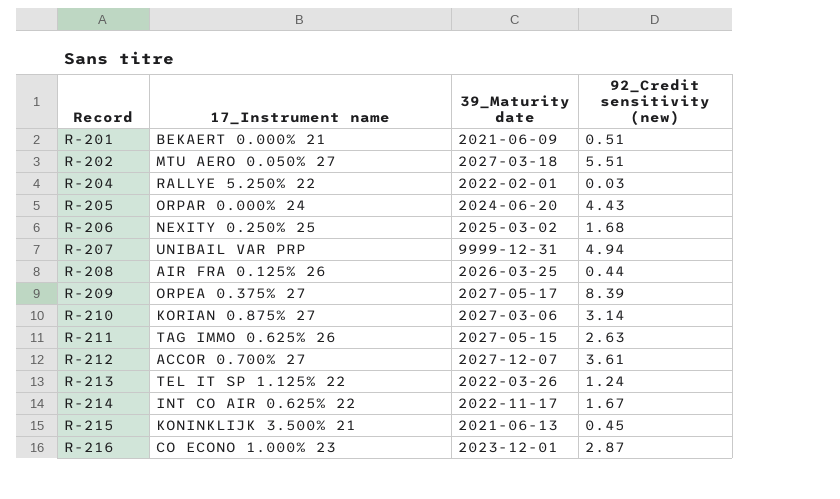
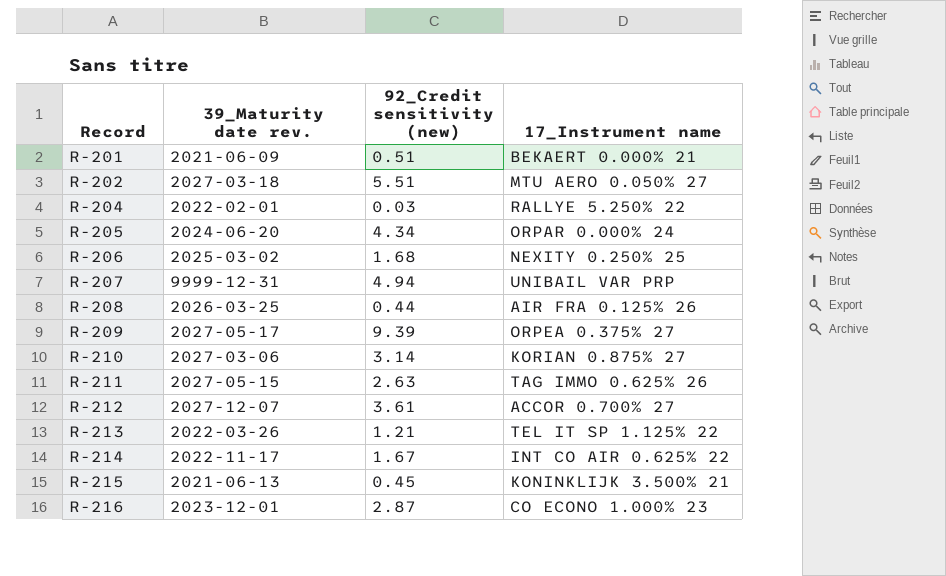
column name: 39_Maturity date -> 39_Maturity date rev.
column 17_Instrument name | position: 2 -> 4
R-205 | 92_Credit sensitivity (new): 4.43 -> 4.34
R-209 | 92_Credit sensitivity (new): 8.39 -> 9.39
R-213 | 92_Credit sensitivity (new): 1.24 -> 1.21

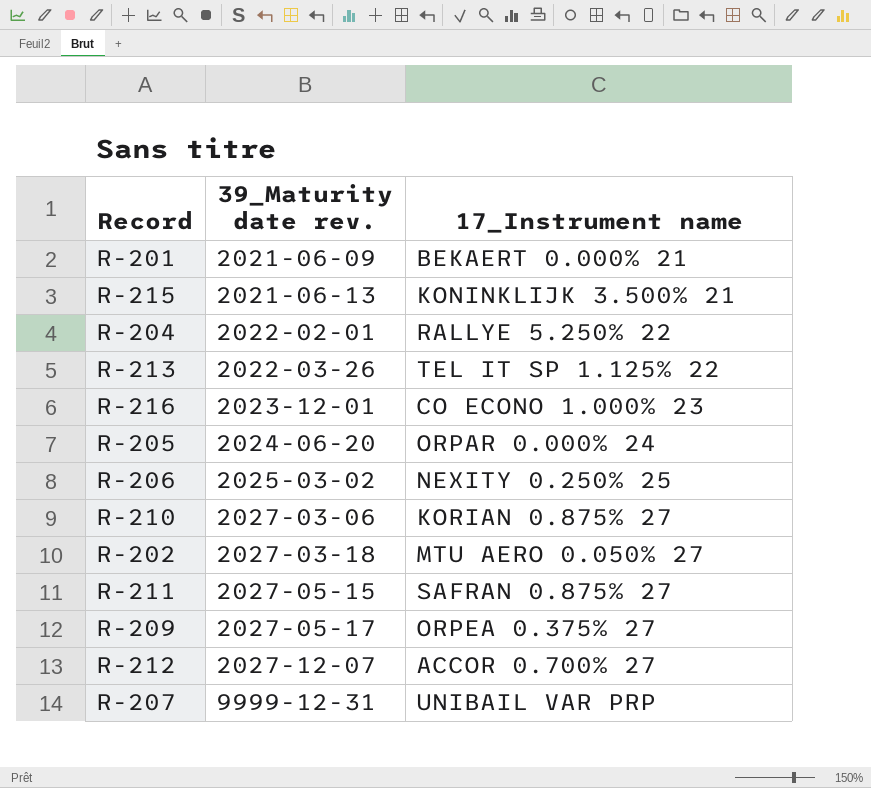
row order: Record ascending -> 39_Maturity date rev. ascending
column 92_Credit sensitivity (new) | position: 3 -> none
row R-208: 2026-03-25 | 0.44 | AIR FRA 0.125% 26 -> none
row R-214: 2022-11-17 | 1.67 | INT CO AIR 0.625% 22 -> none
R-211 | 17_Instrument name: TAG IMMO 0.625% 26 -> SAFRAN 0.875% 27

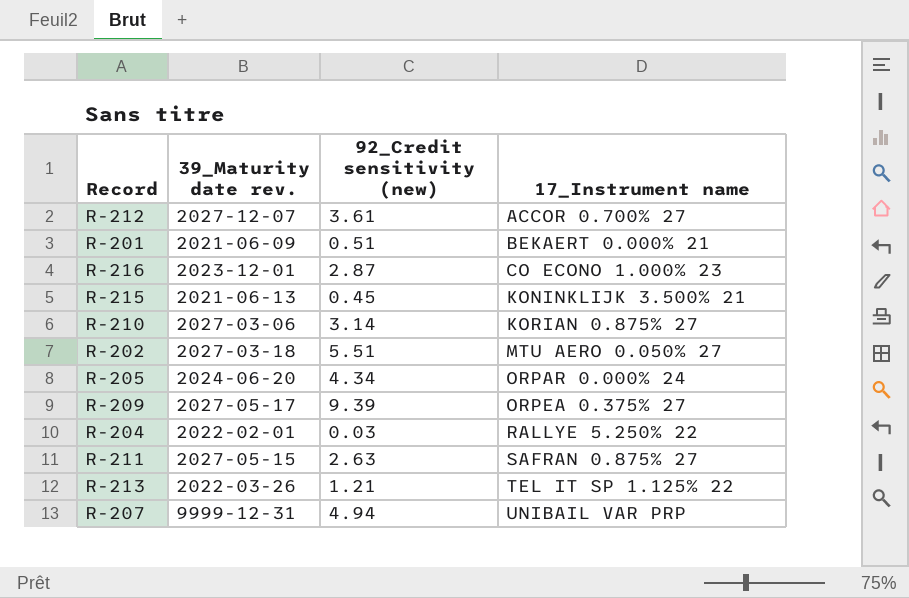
row order: 39_Maturity date rev. ascending -> 17_Instrument name ascending
column 92_Credit sensitivity (new) | position: none -> 3
row R-206: 2025-03-02 | NEXITY 0.250% 25 -> none

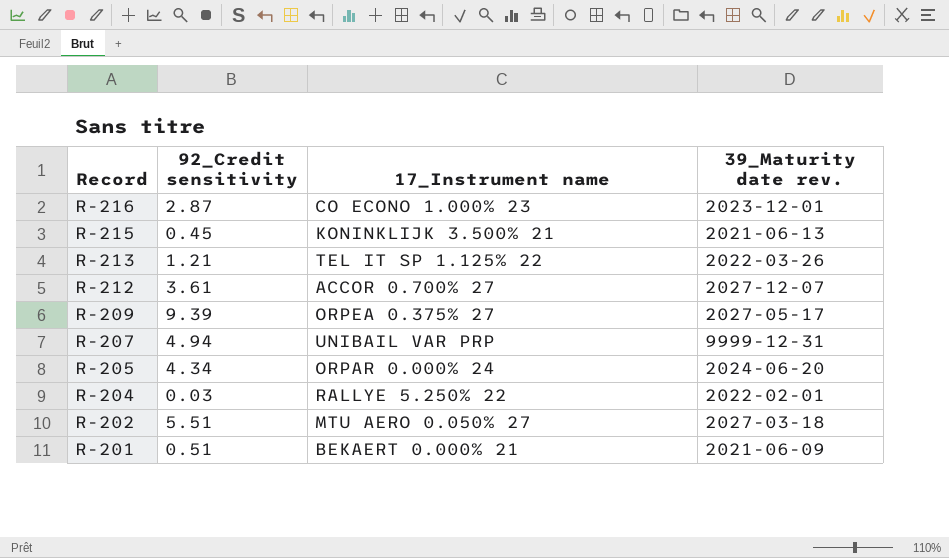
row order: 17_Instrument name ascending -> Record descending
column name: 92_Credit sensitivity (new) -> 92_Credit sensitivity
column 39_Maturity date rev. | position: 2 -> 4
row R-210: 2027-03-06 | 3.14 | KORIAN 0.875% 27 -> none
row R-211: 2027-05-15 | 2.63 | SAFRAN 0.875% 27 -> none

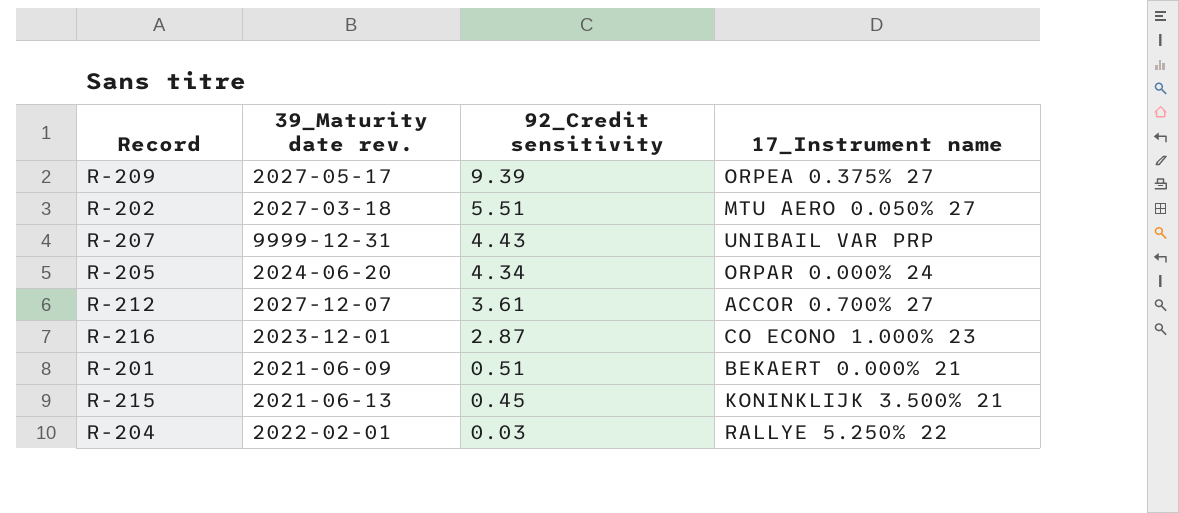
row order: Record descending -> 92_Credit sensitivity descending
column 39_Maturity date rev. | position: 4 -> 2
row R-213: 1.21 | TEL IT SP 1.125% 22 | 2022-03-26 -> none
R-207 | 92_Credit sensitivity: 4.94 -> 4.43

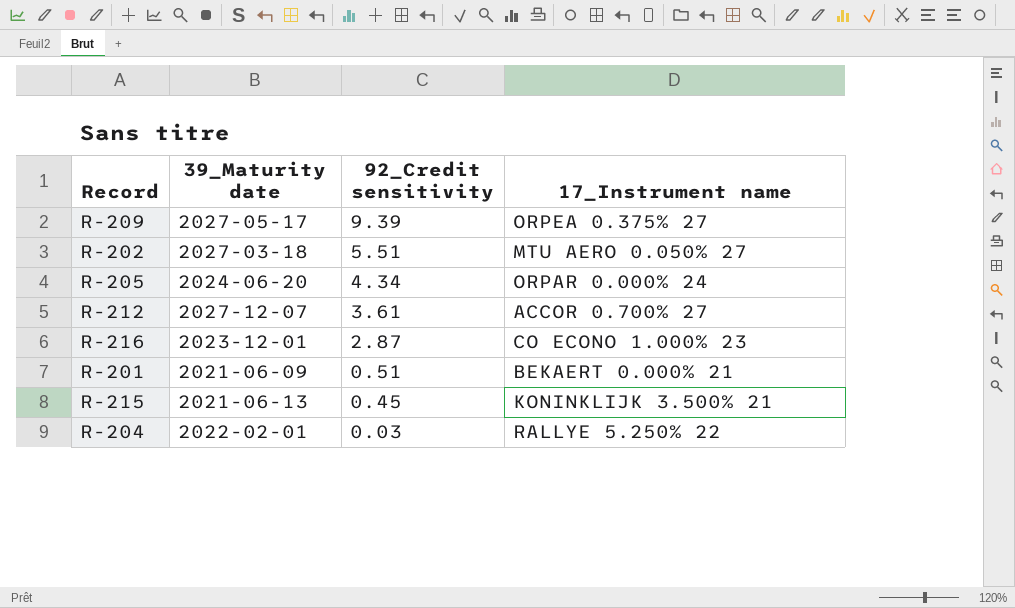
column name: 39_Maturity date rev. -> 39_Maturity date
row R-207: 9999-12-31 | 4.43 | UNIBAIL VAR PRP -> none

